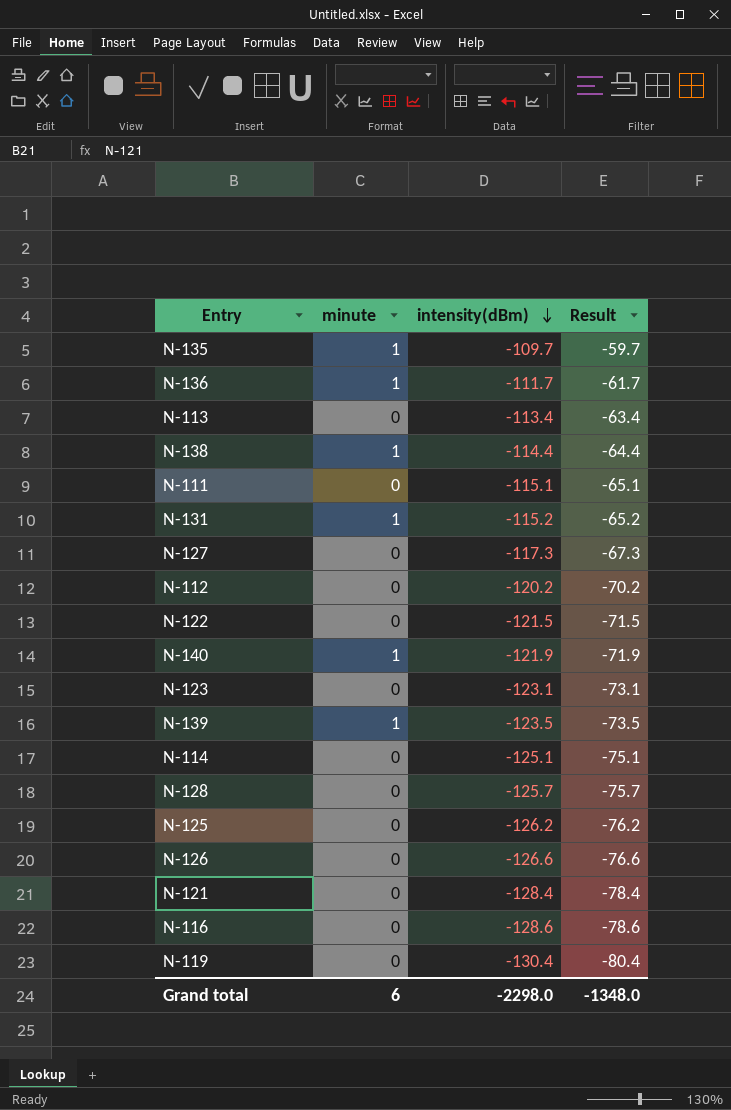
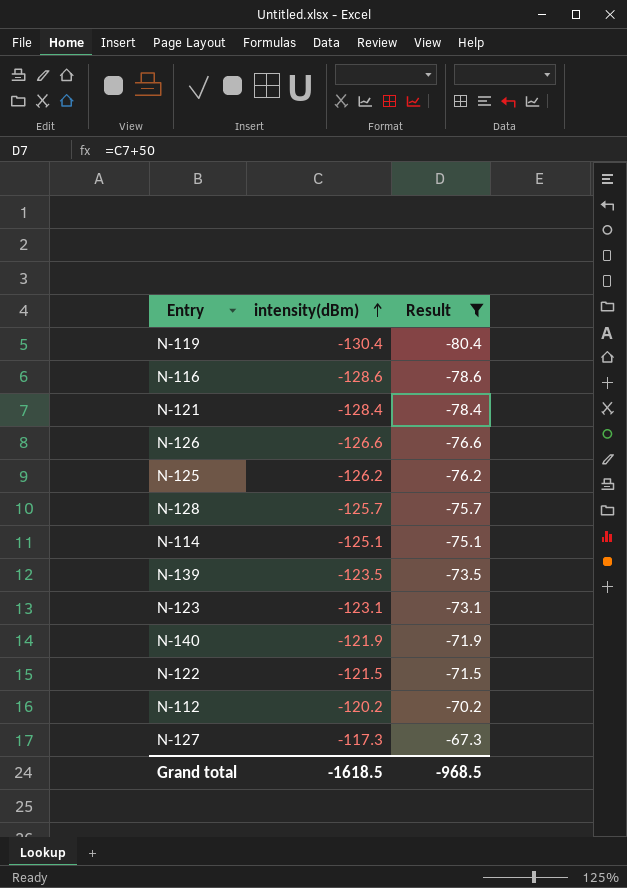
filter: none -> Result <= -67.3
row order: intensity(dBm) descending -> intensity(dBm) ascending
column minute | position: 2 -> none
Grand total | intensity(dBm): -2298.0 -> -1618.5
Grand total | Result: -1348.0 -> -968.5

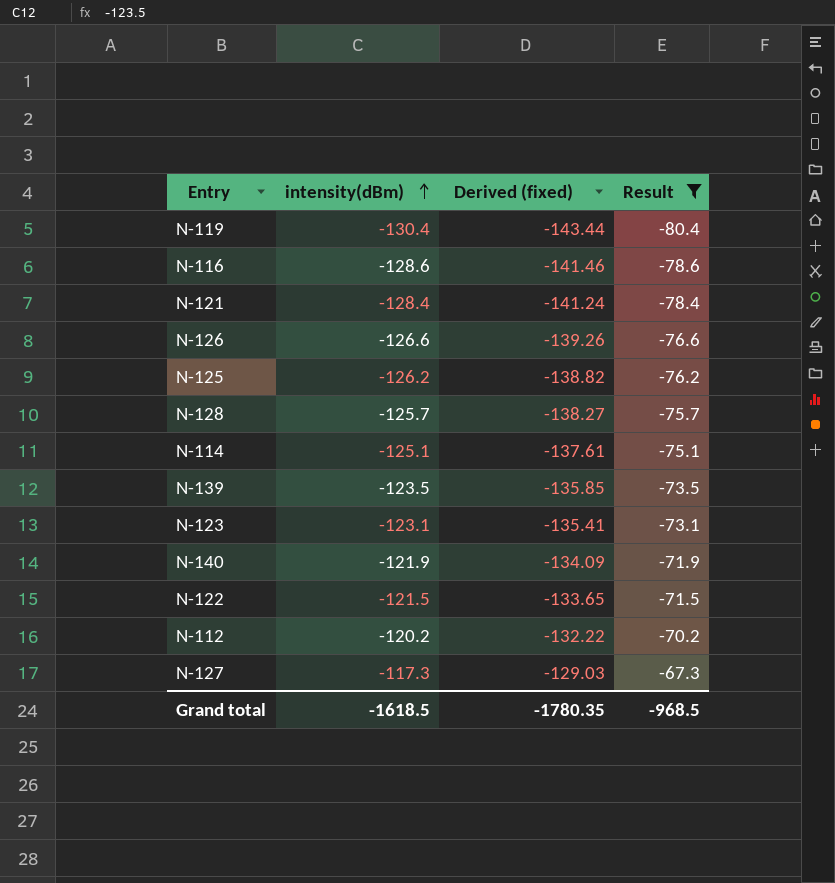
column Derived (fixed) | formula: none -> [intensity(dBm)] * 1.1

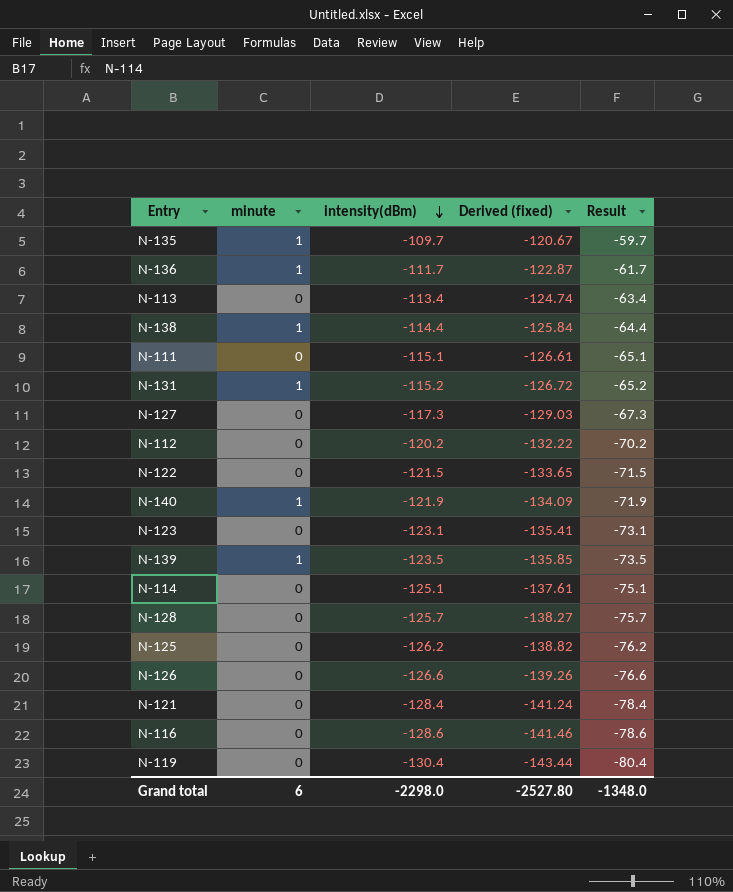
filter: Result <= -67.3 -> none
row order: intensity(dBm) ascending -> intensity(dBm) descending
column minute | position: none -> 2
Grand total | intensity(dBm): -1618.5 -> -2298.0
Grand total | Derived (fixed): -1780.35 -> -2527.80
Grand total | Result: -968.5 -> -1348.0

